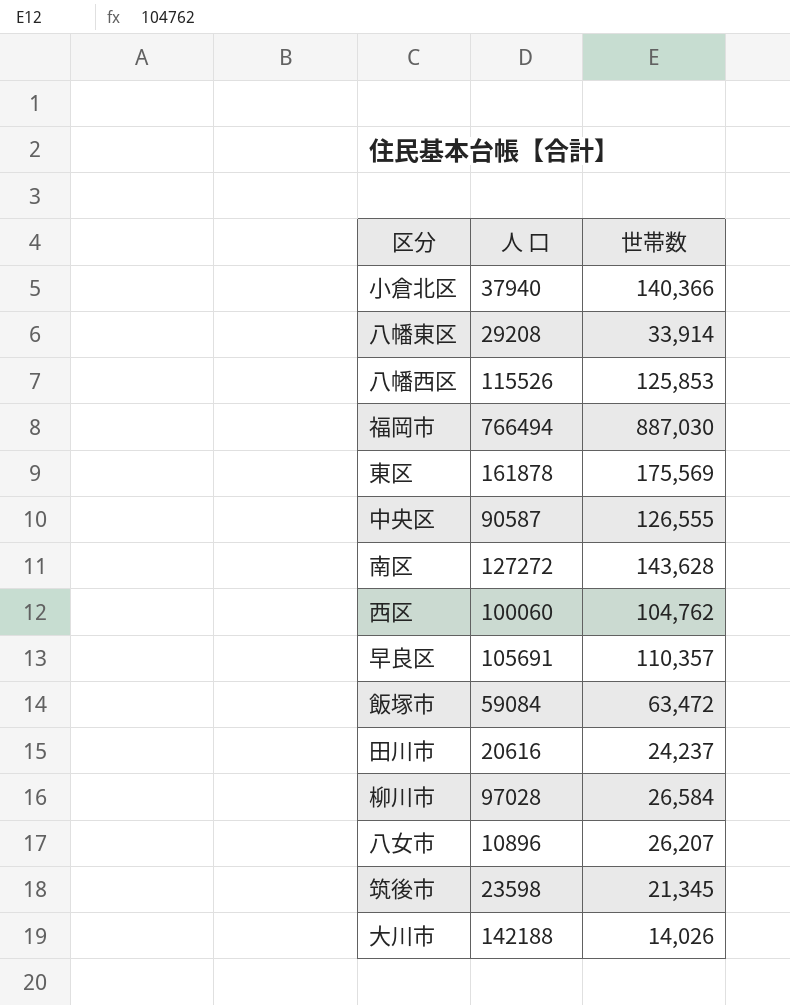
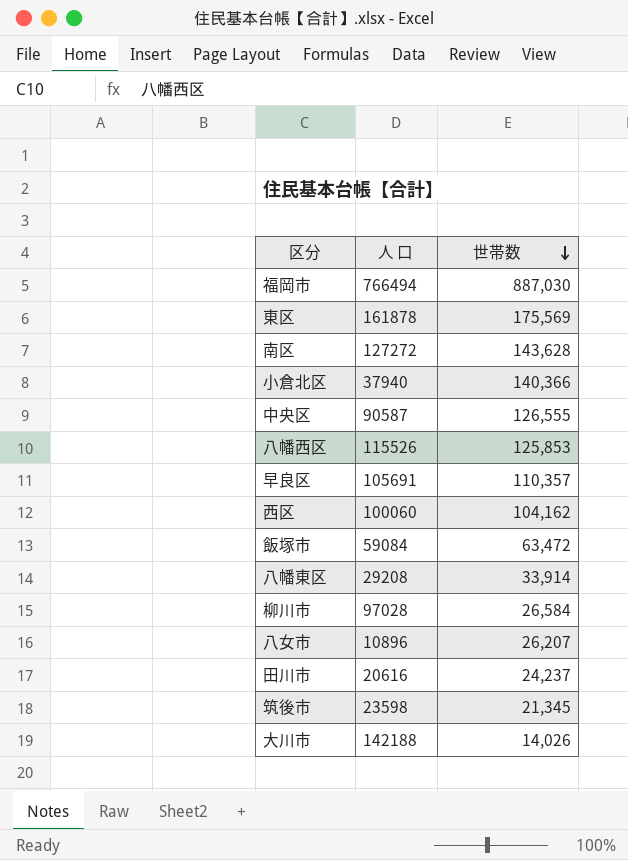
row order: none -> 世帯数 descending
西区 | 世帯数: 104,762 -> 104,162

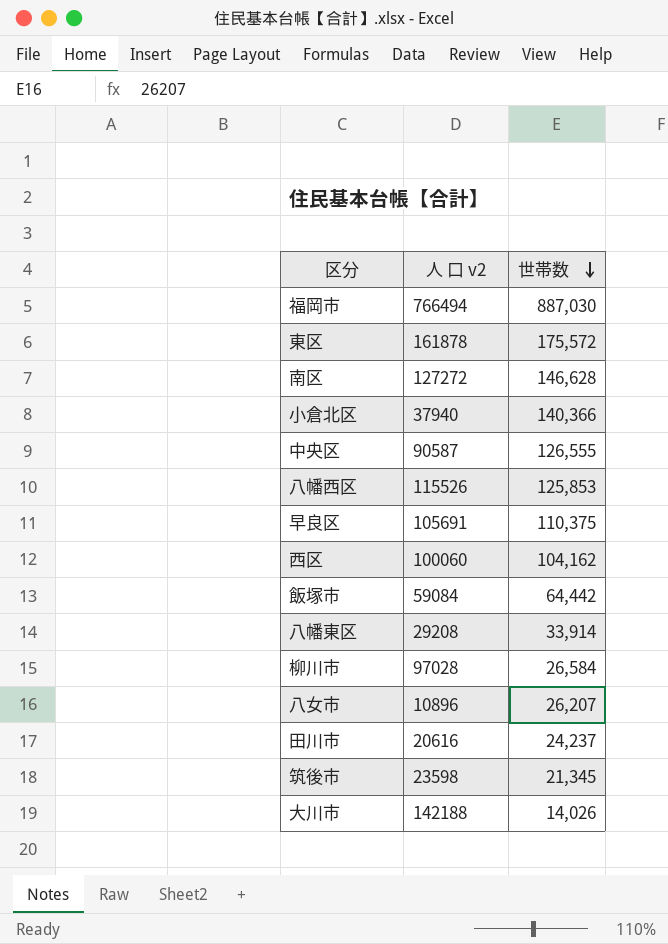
column name: 人 口 -> 人 口 v2
東区 | 世帯数: 175,569 -> 175,572
南区 | 世帯数: 143,628 -> 146,628
早良区 | 世帯数: 110,357 -> 110,375
飯塚市 | 世帯数: 63,472 -> 64,442

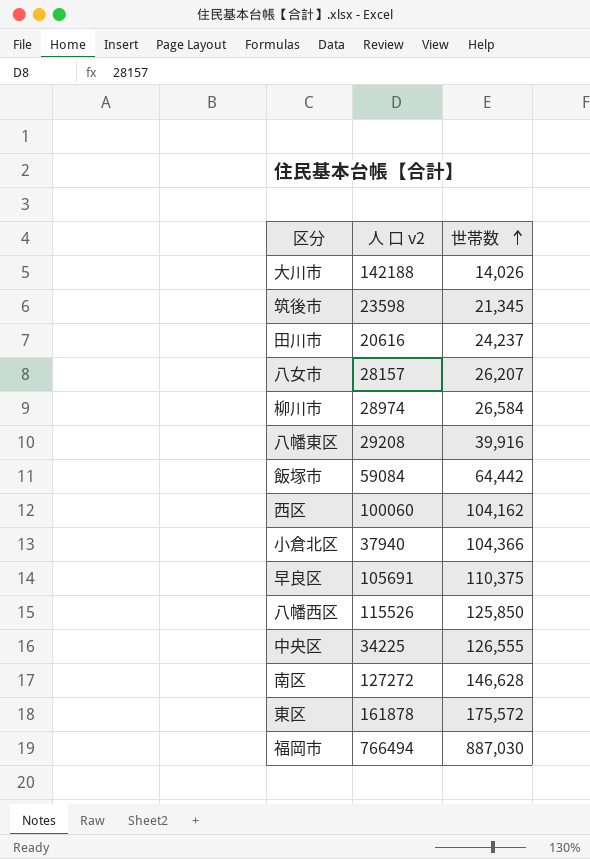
row order: 世帯数 descending -> 世帯数 ascending
八女市 | 人 口 v2: 10896 -> 28157
柳川市 | 人 口 v2: 97028 -> 28974
八幡東区 | 世帯数: 33,914 -> 39,916
小倉北区 | 世帯数: 140,366 -> 104,366
八幡西区 | 世帯数: 125,853 -> 125,850
中央区 | 人 口 v2: 90587 -> 34225

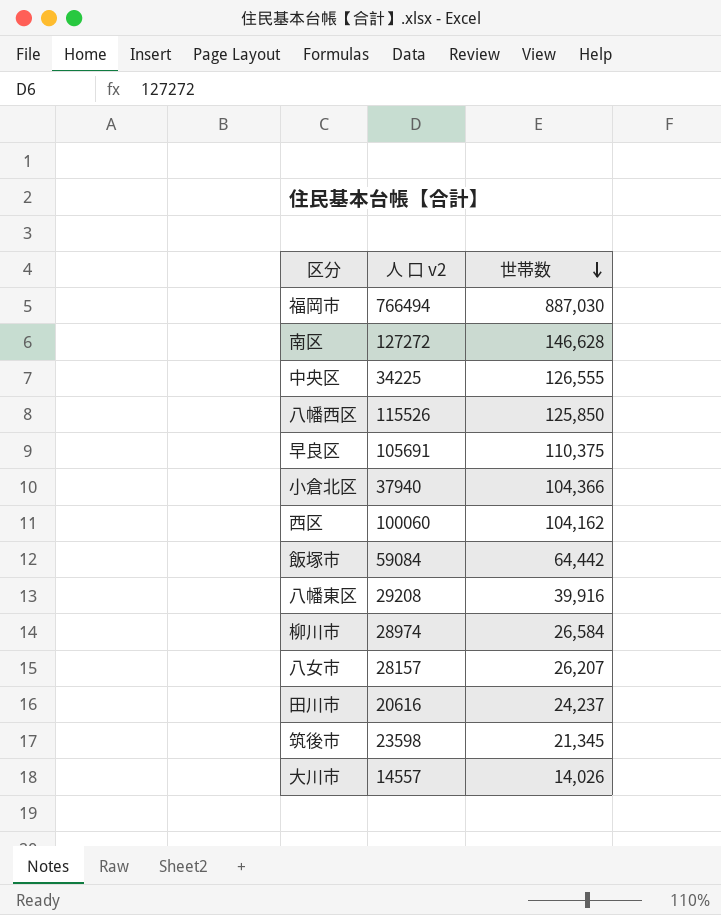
row order: 世帯数 ascending -> 世帯数 descending
row 東区: 161878 | 175,572 -> none
大川市 | 人 口 v2: 142188 -> 14557

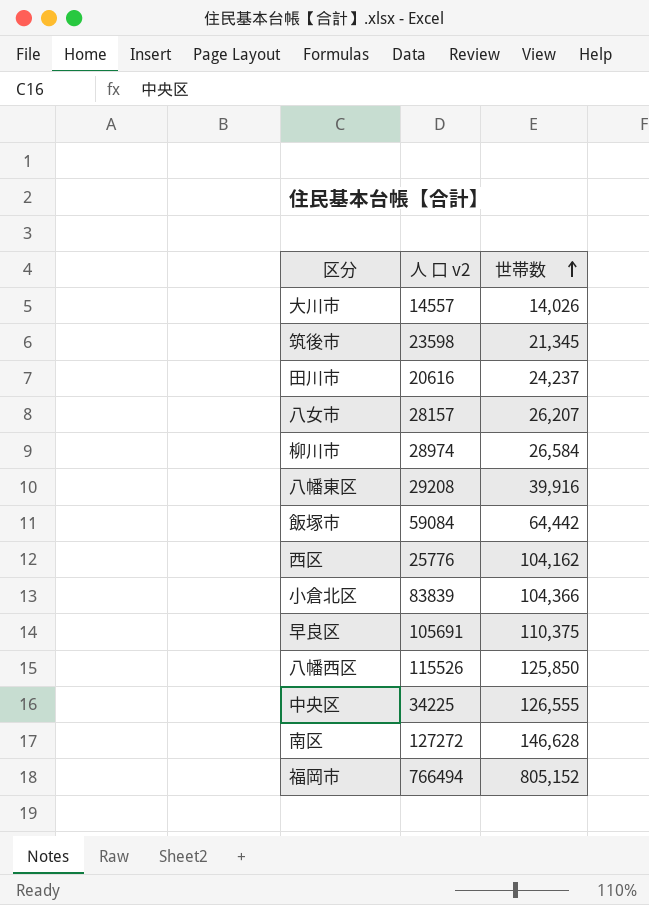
row order: 世帯数 descending -> 世帯数 ascending
西区 | 人 口 v2: 100060 -> 25776
小倉北区 | 人 口 v2: 37940 -> 83839
福岡市 | 世帯数: 887,030 -> 805,152

